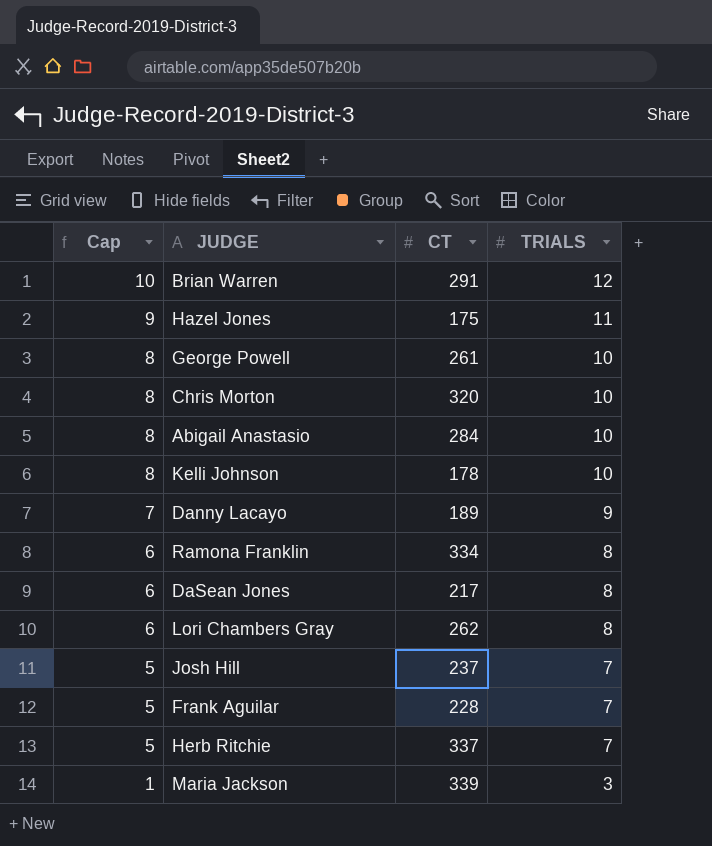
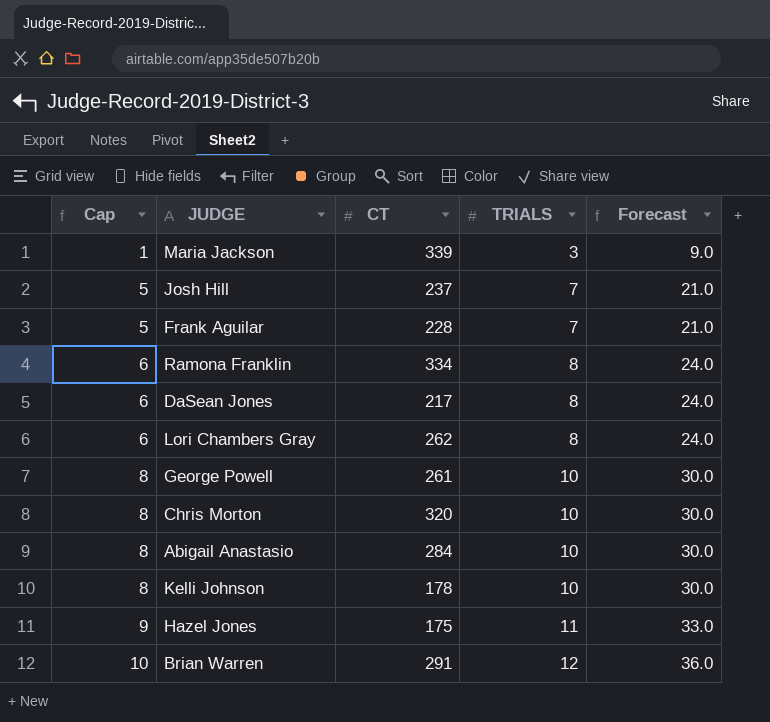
row order: Cap descending -> Cap ascending
column Forecast | formula: none -> [TRIALS] * 3
row Danny Lacayo: 7 | 189 | 9 -> none
row Herb Ritchie: 5 | 337 | 7 -> none

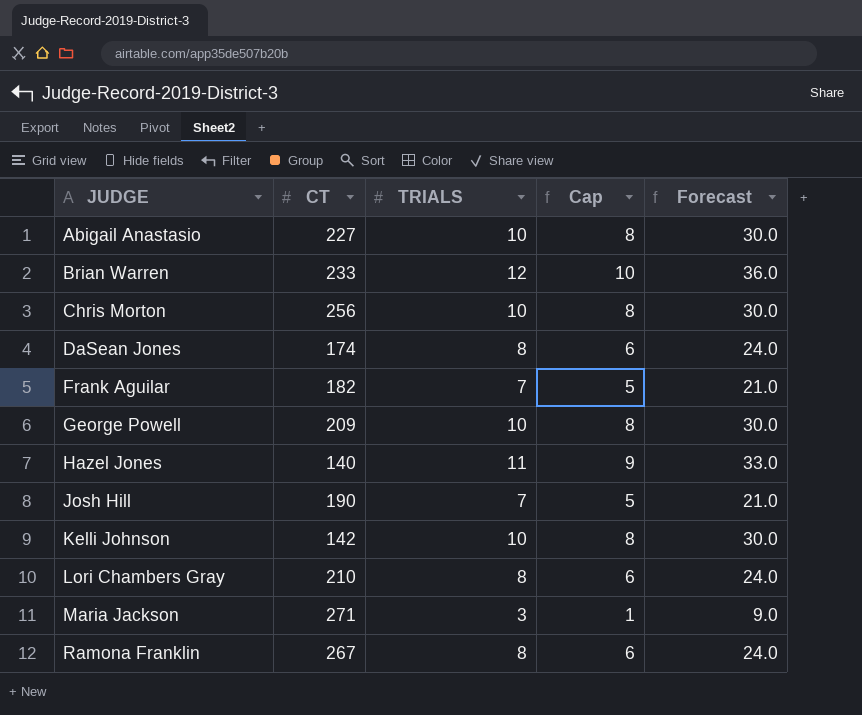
row order: Cap ascending -> JUDGE ascending
column Cap | position: 1 -> 4
Abigail Anastasio | CT: 284 -> 227
Brian Warren | CT: 291 -> 233
Chris Morton | CT: 320 -> 256
DaSean Jones | CT: 217 -> 174
Frank Aguilar | CT: 228 -> 182
George Powell | CT: 261 -> 209
Hazel Jones | CT: 175 -> 140
Josh Hill | CT: 237 -> 190
Kelli Johnson | CT: 178 -> 142
Lori Chambers Gray | CT: 262 -> 210
Maria Jackson | CT: 339 -> 271
Ramona Franklin | CT: 334 -> 267

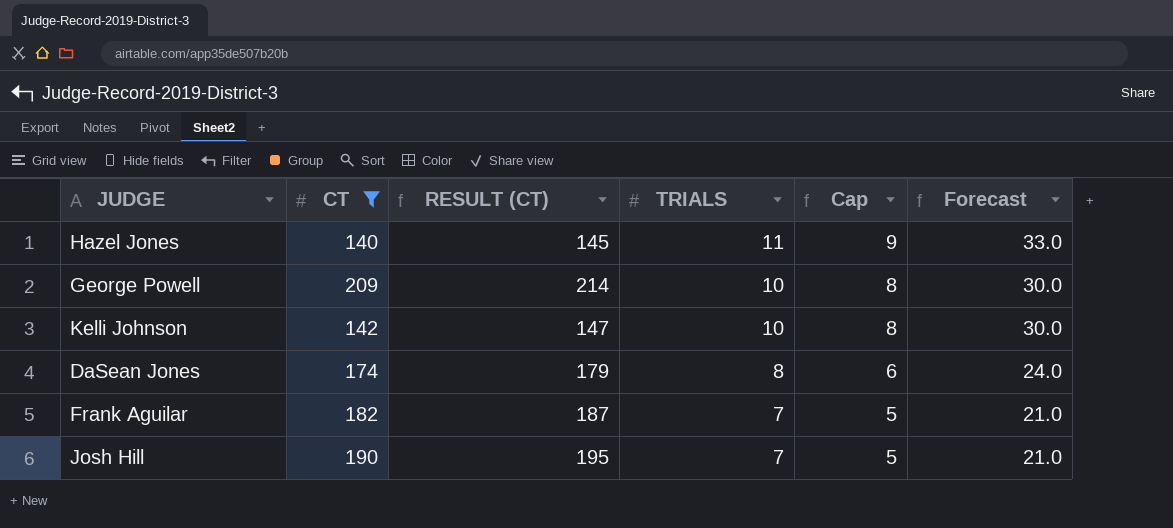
filter: none -> CT <= 209
row order: JUDGE ascending -> TRIALS descending
column RESULT (CT) | formula: none -> [CT] + 5

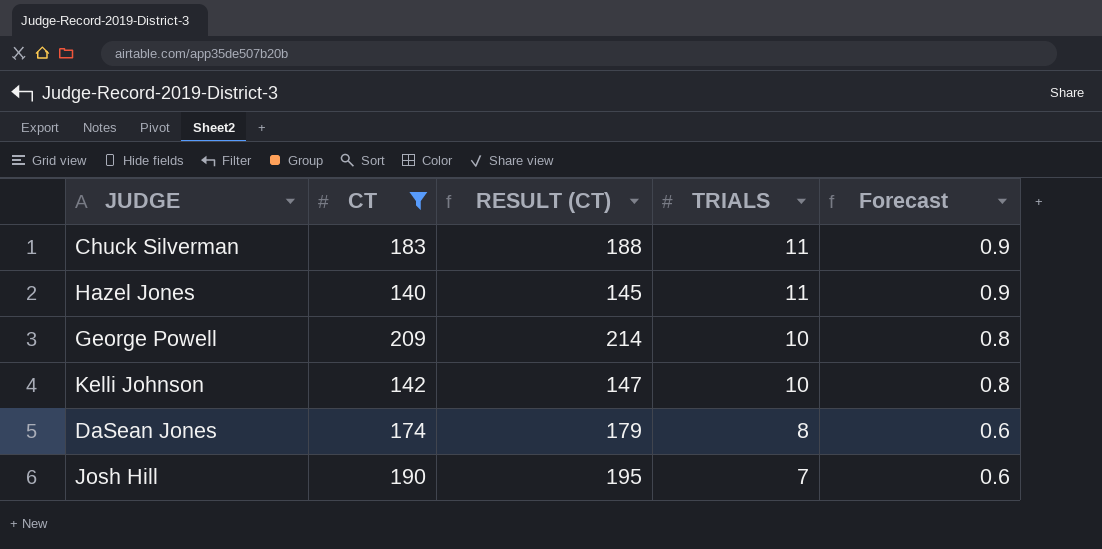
column Cap | formula: [TRIALS] - 2 -> none
column Forecast | formula: [TRIALS] * 3 -> [TRIALS] * 0.08
row Frank Aguilar: 182 | 187 | 7 | 5 | 21.0 -> none
row Chuck Silverman: none -> 183 | 188 | 11 | 0.9

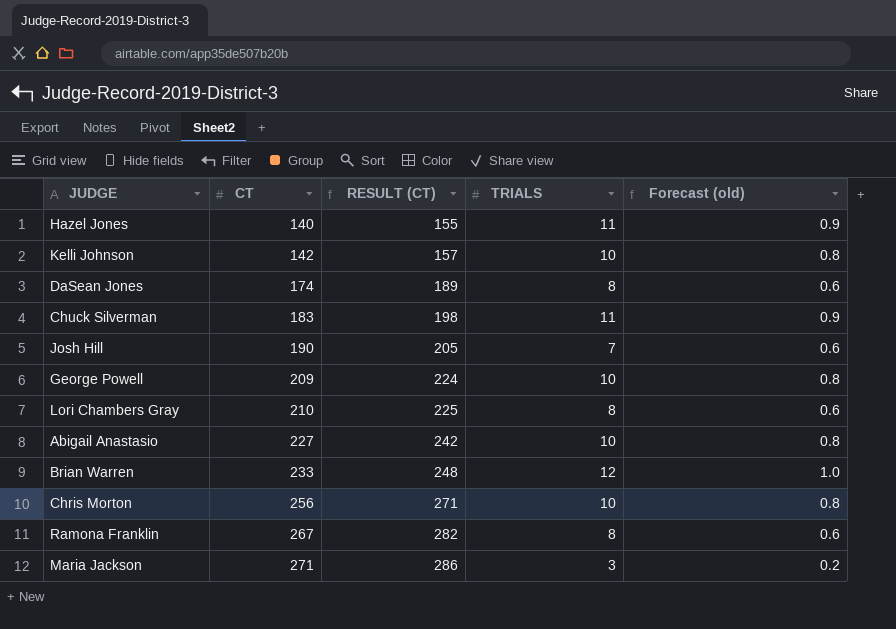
filter: CT <= 209 -> none
row order: TRIALS descending -> CT ascending
column RESULT (CT) | formula: [CT] + 5 -> [CT] + 15
column name: Forecast -> Forecast (old)

